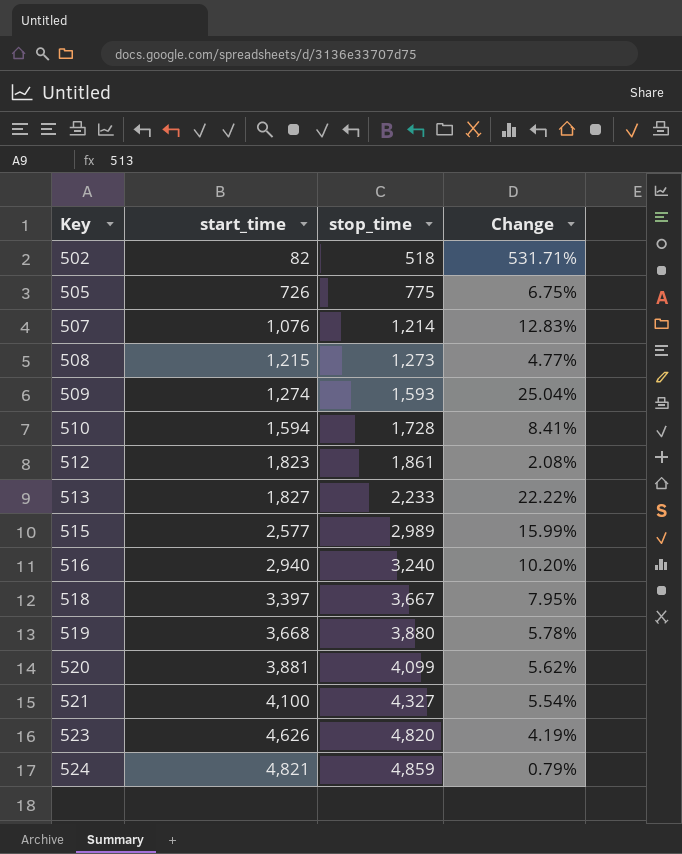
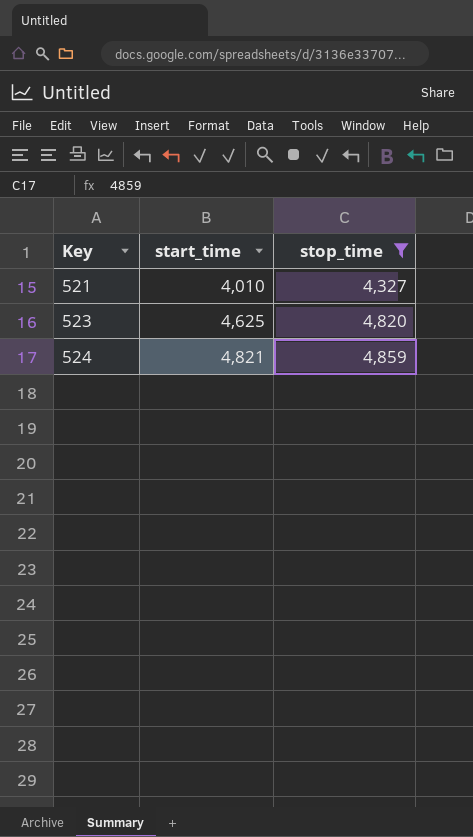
filter: none -> stop_time >= 4,327
column Change | formula: ([stop_time] - [start_time]) / [start_time] -> none
521 | start_time: 4,100 -> 4,010
523 | start_time: 4,626 -> 4,625

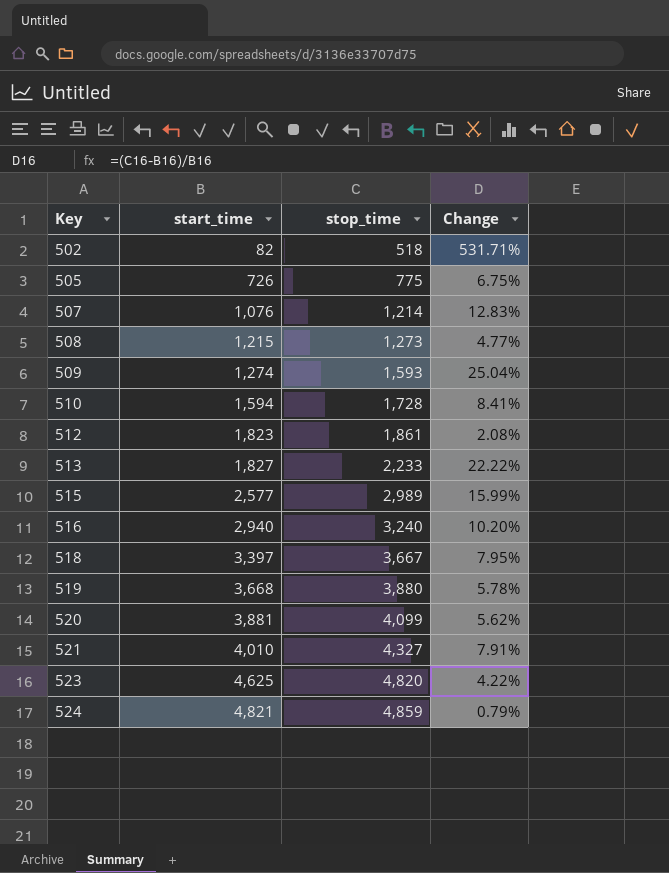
filter: stop_time >= 4,327 -> none
column Change | formula: none -> ([stop_time] - [start_time]) / [start_time]

